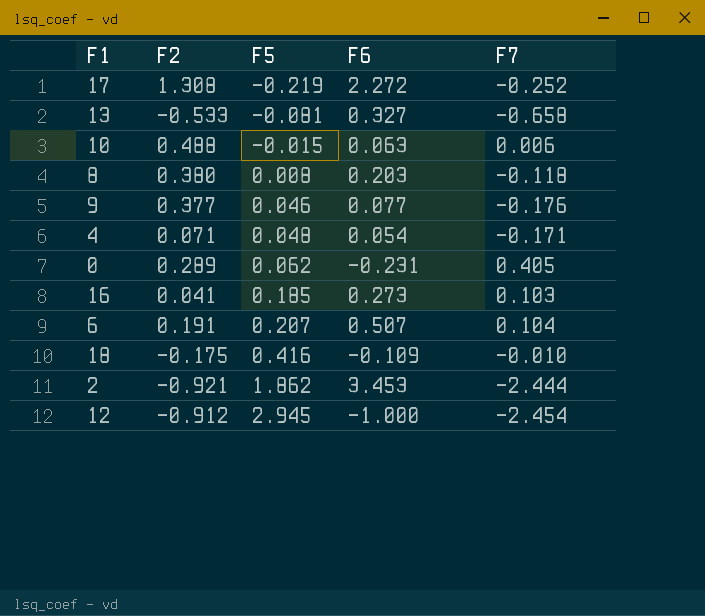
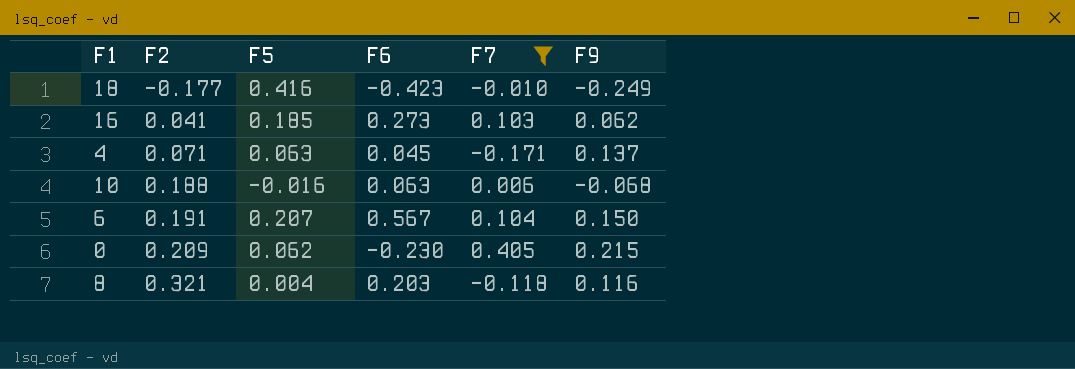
filter: none -> F7 >= -0.171
row order: F5 ascending -> F2 ascending
column F9 | position: none -> 6
18 | F2: -0.175 -> -0.177
18 | F6: -0.109 -> -0.423
4 | F5: 0.048 -> 0.063
4 | F6: 0.054 -> 0.045
10 | F2: 0.488 -> 0.188
10 | F5: -0.015 -> -0.016
6 | F6: 0.507 -> 0.567
0 | F2: 0.289 -> 0.209
0 | F6: -0.231 -> -0.230
8 | F2: 0.380 -> 0.321
8 | F5: 0.008 -> 0.004

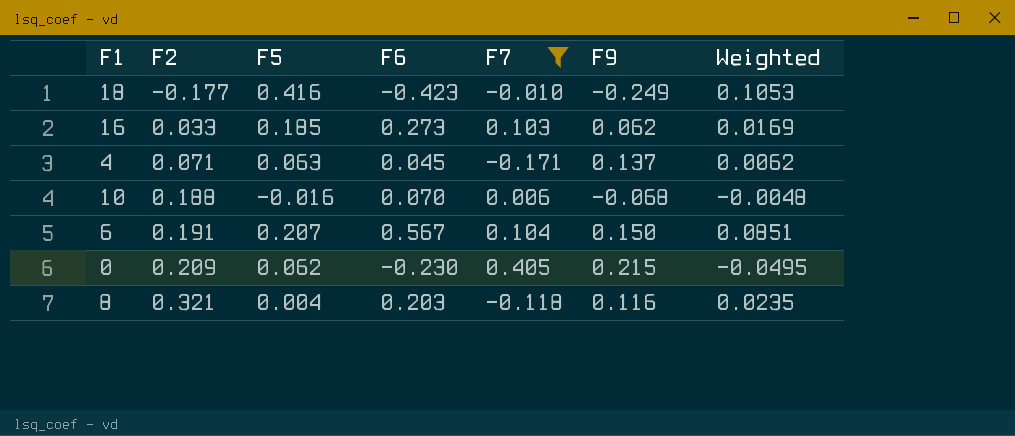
column Weighted | formula: none -> [F6] * [F9]
16 | F2: 0.041 -> 0.033
10 | F6: 0.063 -> 0.070

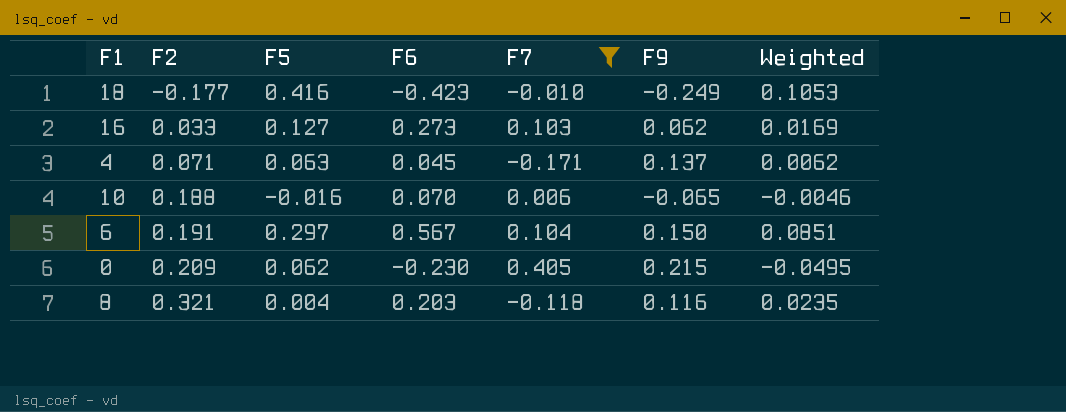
16 | F5: 0.185 -> 0.127
10 | F9: -0.068 -> -0.065
10 | Weighted: -0.0048 -> -0.0046
6 | F5: 0.207 -> 0.297

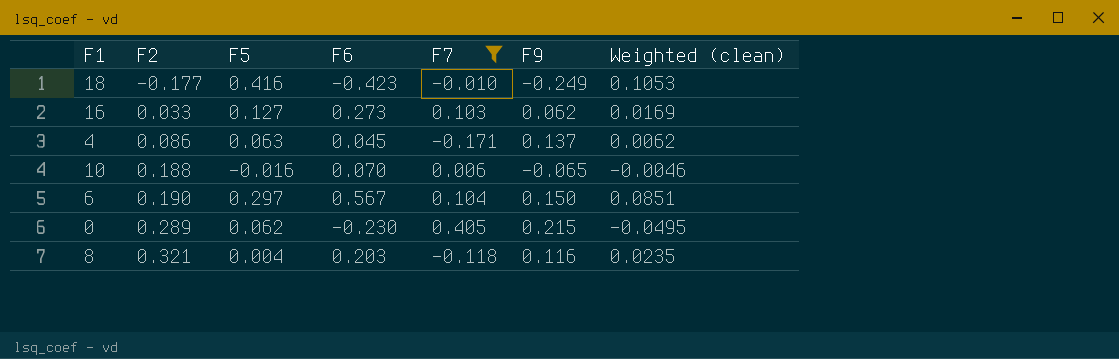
column name: Weighted -> Weighted (clean)
4 | F2: 0.071 -> 0.086
6 | F2: 0.191 -> 0.190
0 | F2: 0.209 -> 0.289

